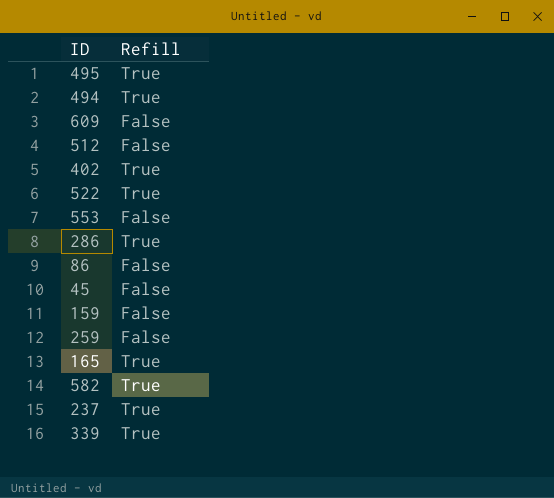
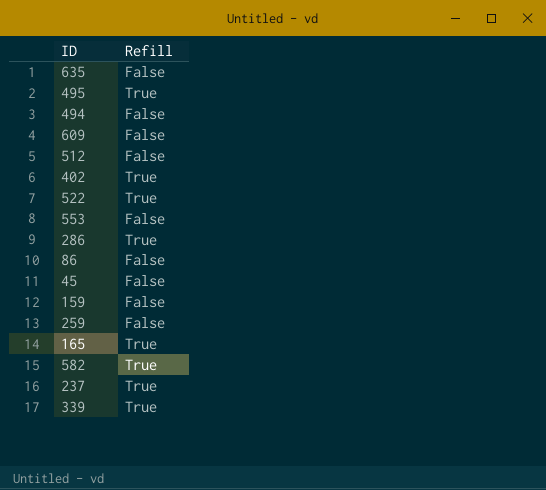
row 635: none -> False
494 | Refill: True -> False

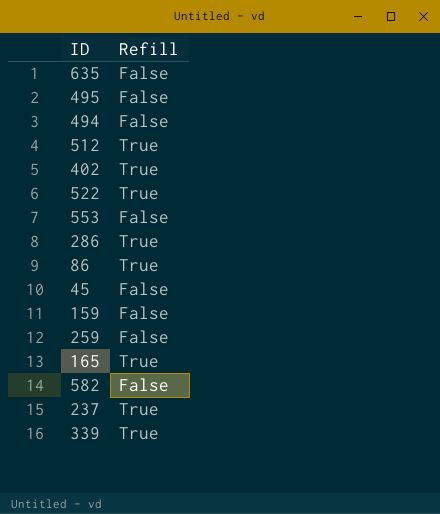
row 609: False -> none
495 | Refill: True -> False
512 | Refill: False -> True
86 | Refill: False -> True
582 | Refill: True -> False

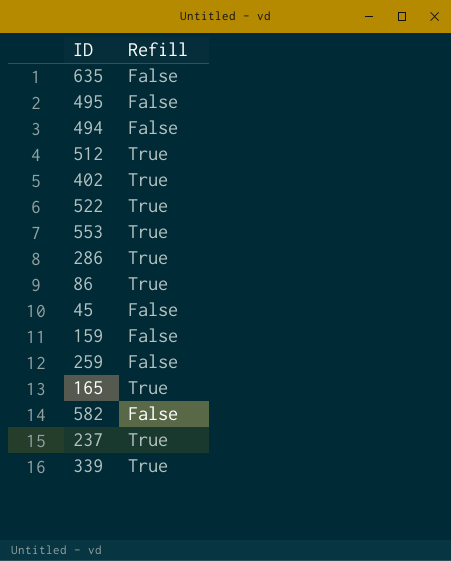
553 | Refill: False -> True

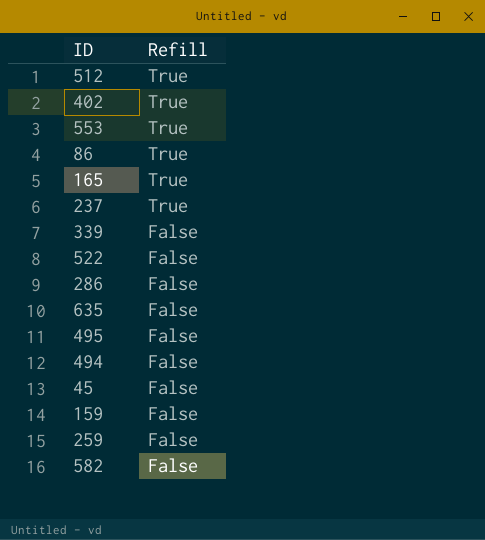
row order: none -> Refill descending
339 | Refill: True -> False
522 | Refill: True -> False
286 | Refill: True -> False

